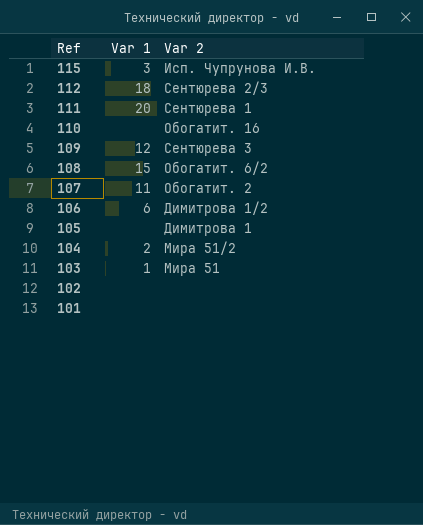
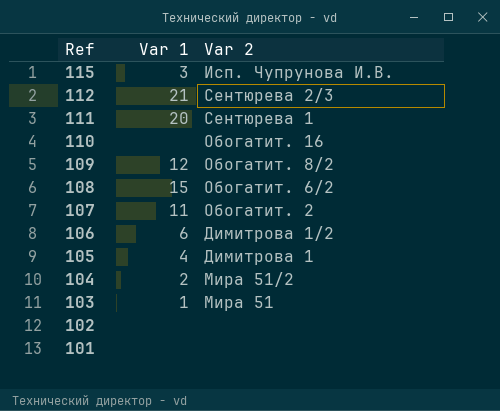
112 | Var 1: 18 -> 21
109 | Var 2: Сентюрева 3 -> Обогатит. 8/2
105 | Var 1: none -> 4

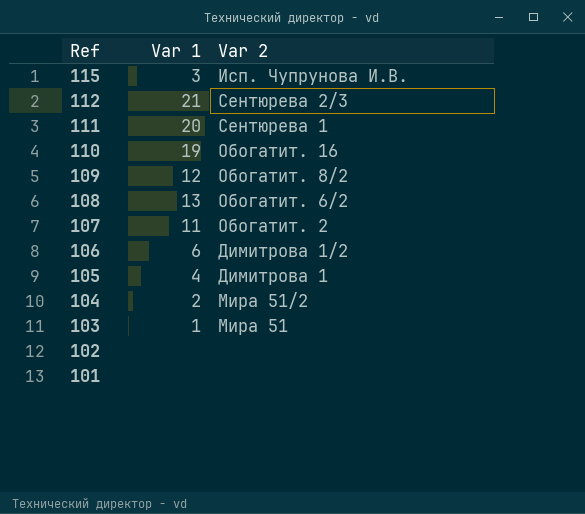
110 | Var 1: none -> 19
108 | Var 1: 15 -> 13

